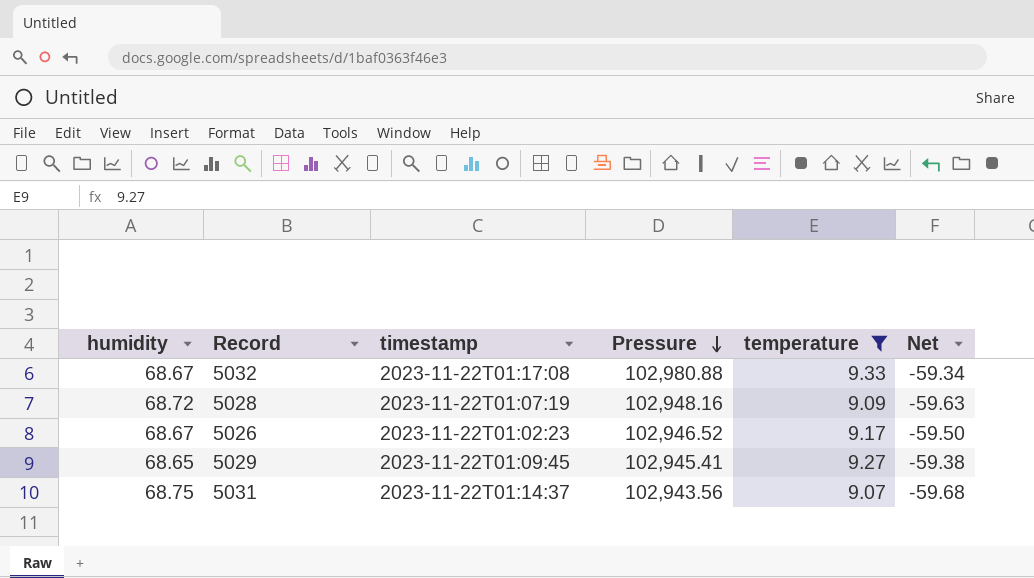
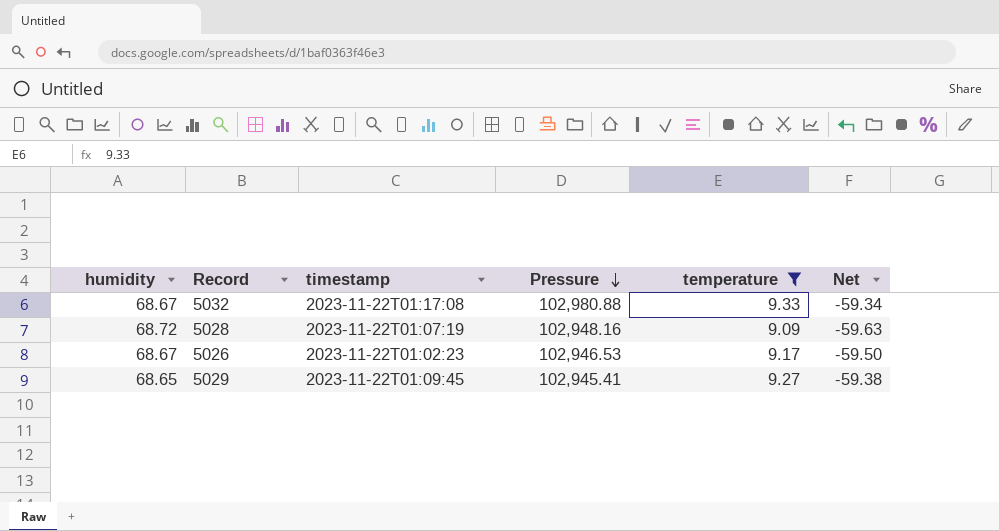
row 5031: 68.75 | 2023-11-22T01:14:37 | 102,943.56 | 9.07 | -59.68 -> none
5026 | Pressure: 102,946.52 -> 102,946.53

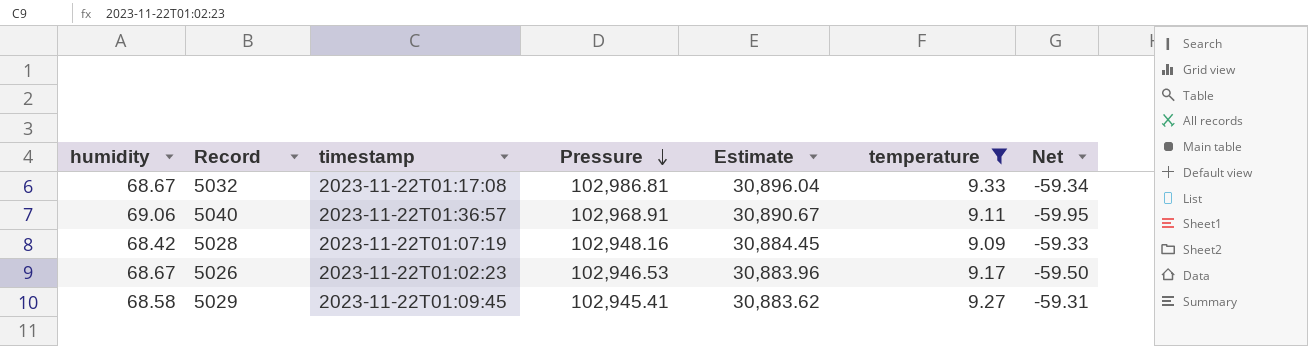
column Estimate | formula: none -> [Pressure] * 0.3
5032 | Pressure: 102,980.88 -> 102,986.81
row 5040: none -> 69.06 | 2023-11-22T01:36:57 | 102,968.91 | 30,890.67 | 9.11 | -59.95
5028 | humidity: 68.72 -> 68.42
5028 | Net: -59.63 -> -59.33
5029 | humidity: 68.65 -> 68.58
5029 | Net: -59.38 -> -59.31

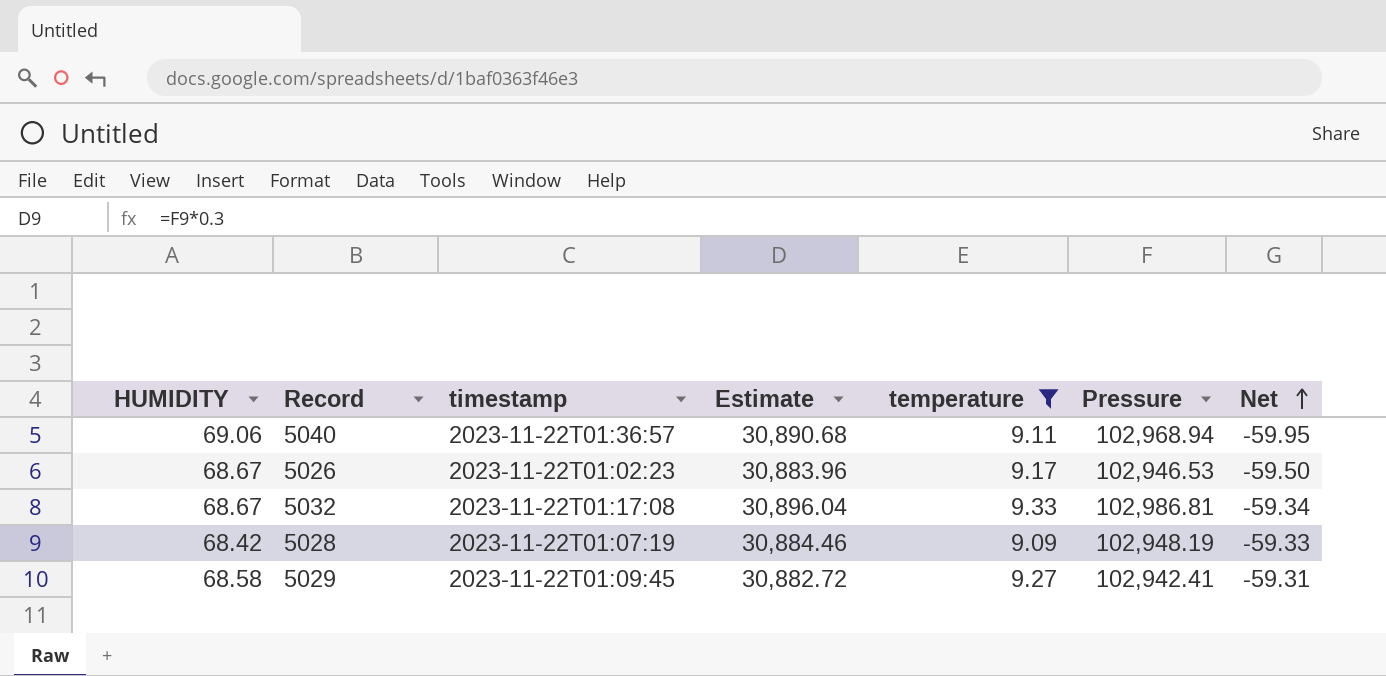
row order: Pressure descending -> Net ascending
column name: humidity -> HUMIDITY
column Pressure | position: 4 -> 6
5040 | Estimate: 30,890.67 -> 30,890.68
5040 | Pressure: 102,968.91 -> 102,968.94
5028 | Estimate: 30,884.45 -> 30,884.46
5028 | Pressure: 102,948.16 -> 102,948.19
5029 | Estimate: 30,883.62 -> 30,882.72
5029 | Pressure: 102,945.41 -> 102,942.41

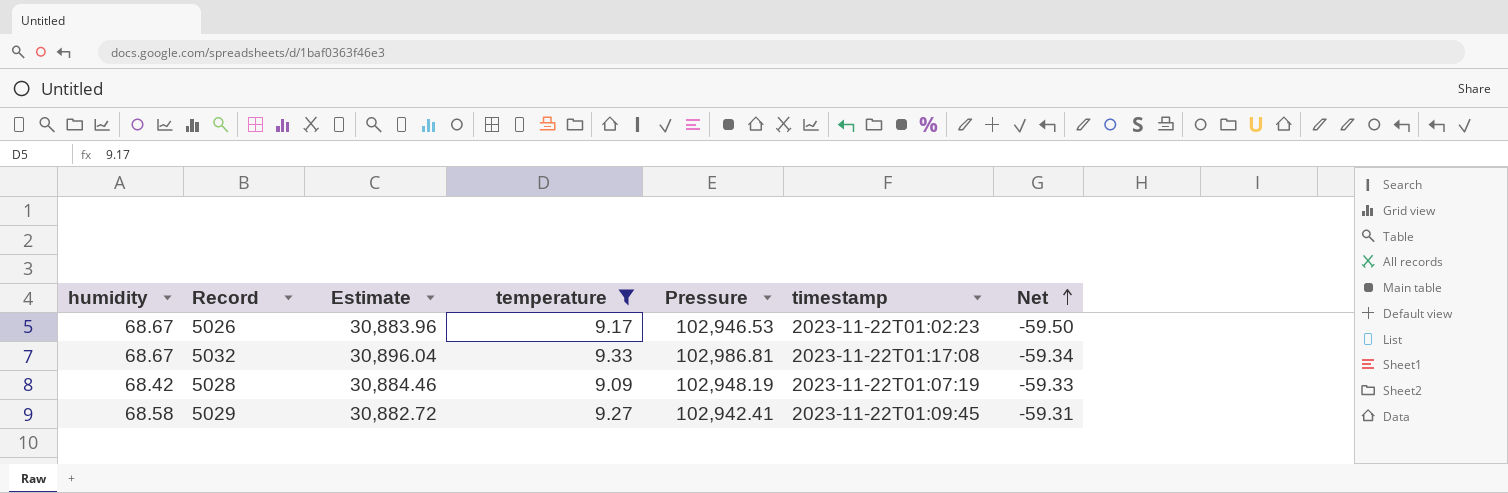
column name: HUMIDITY -> humidity
column timestamp | position: 3 -> 6
row 5040: 69.06 | 2023-11-22T01:36:57 | 30,890.68 | 9.11 | 102,968.94 | -59.95 -> none

